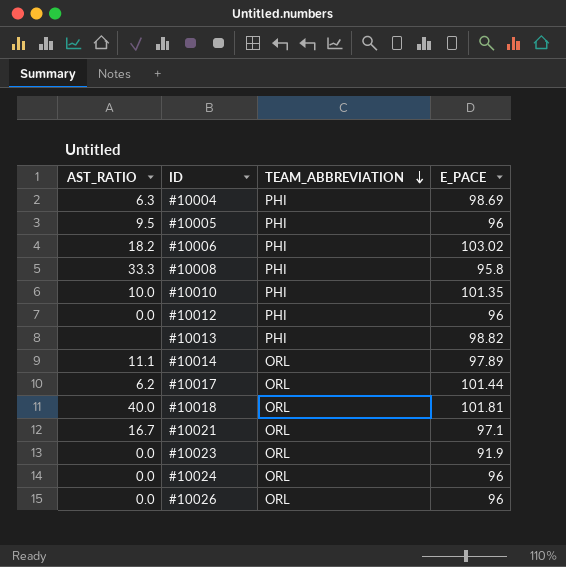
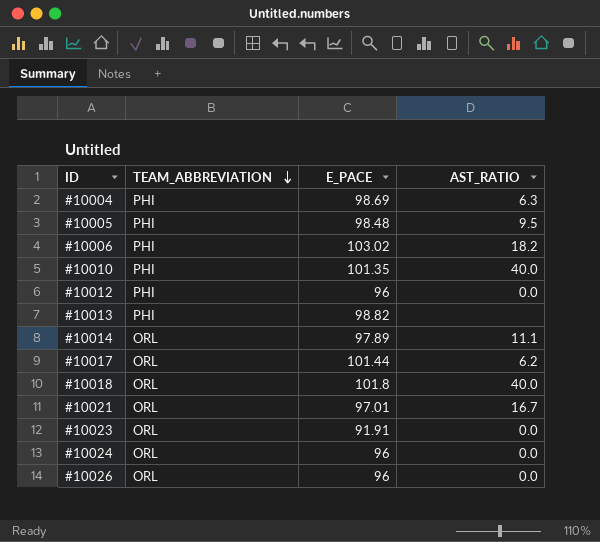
column AST_RATIO | position: 1 -> 4
row #10008: 33.3 | PHI | 95.8 -> none
#10005 | E_PACE: 96 -> 98.48
#10010 | AST_RATIO: 10.0 -> 40.0
#10018 | E_PACE: 101.81 -> 101.8
#10021 | E_PACE: 97.1 -> 97.01
#10023 | E_PACE: 91.9 -> 91.91

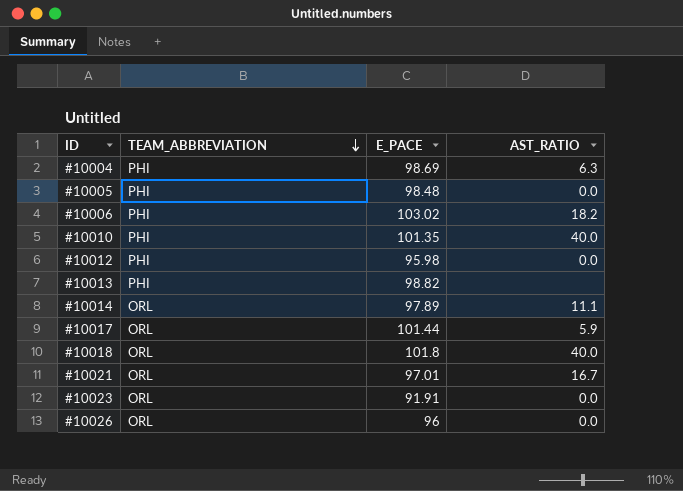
row #10024: ORL | 96 | 0.0 -> none
#10005 | AST_RATIO: 9.5 -> 0.0
#10012 | E_PACE: 96 -> 95.98
#10017 | AST_RATIO: 6.2 -> 5.9

